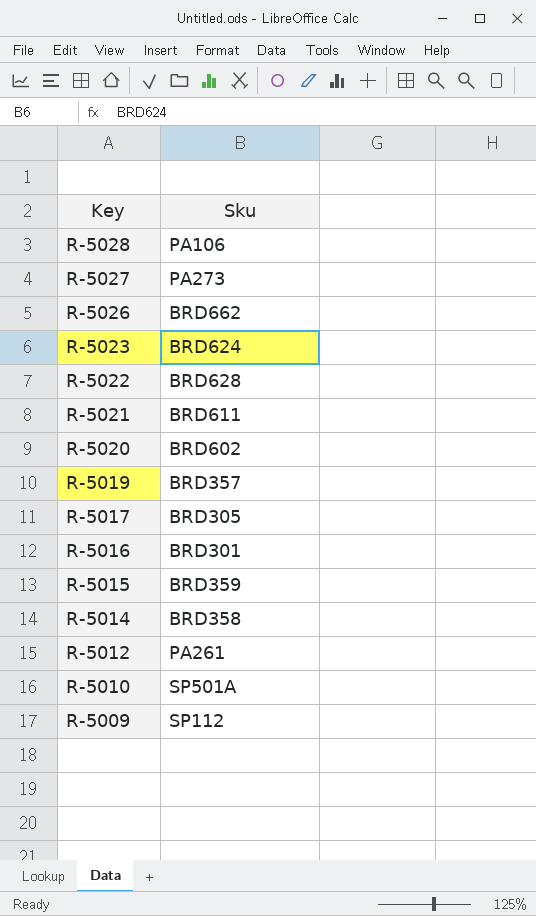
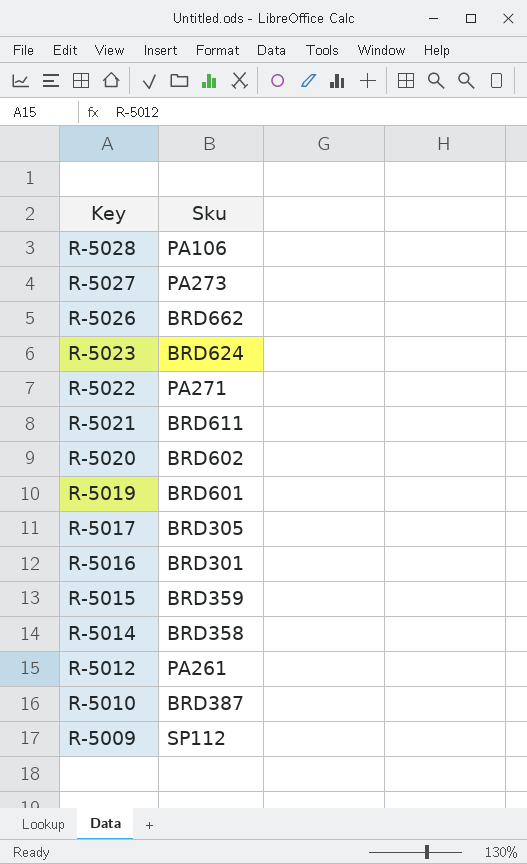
R-5022 | Sku: BRD628 -> PA271
R-5019 | Sku: BRD357 -> BRD601
R-5010 | Sku: SP501A -> BRD387

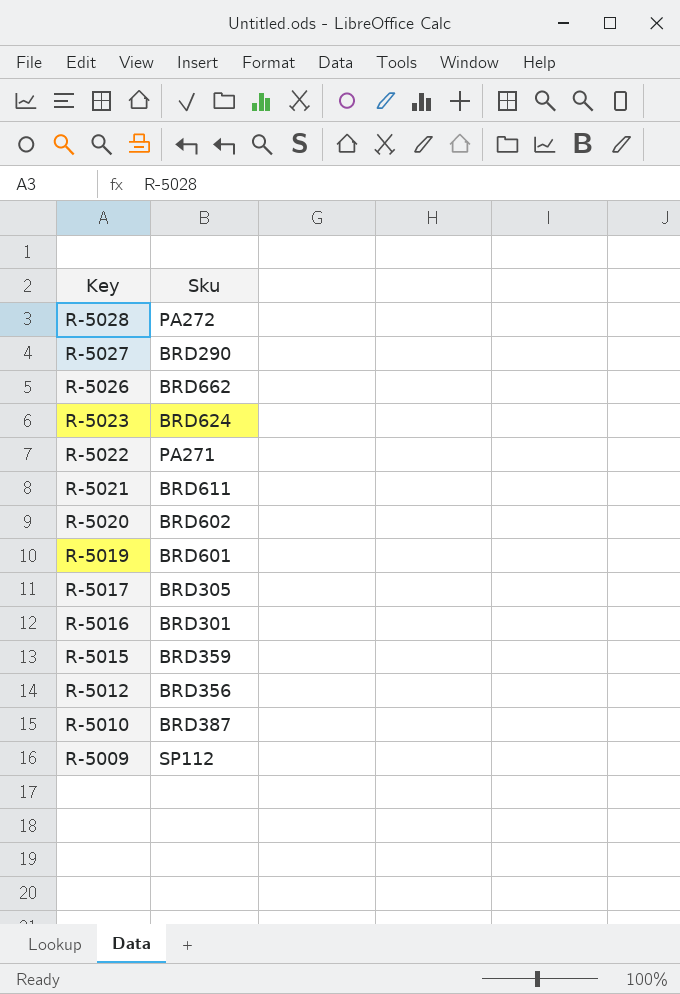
row R-5014: BRD358 -> none
R-5028 | Sku: PA106 -> PA272
R-5027 | Sku: PA273 -> BRD290
R-5012 | Sku: PA261 -> BRD356

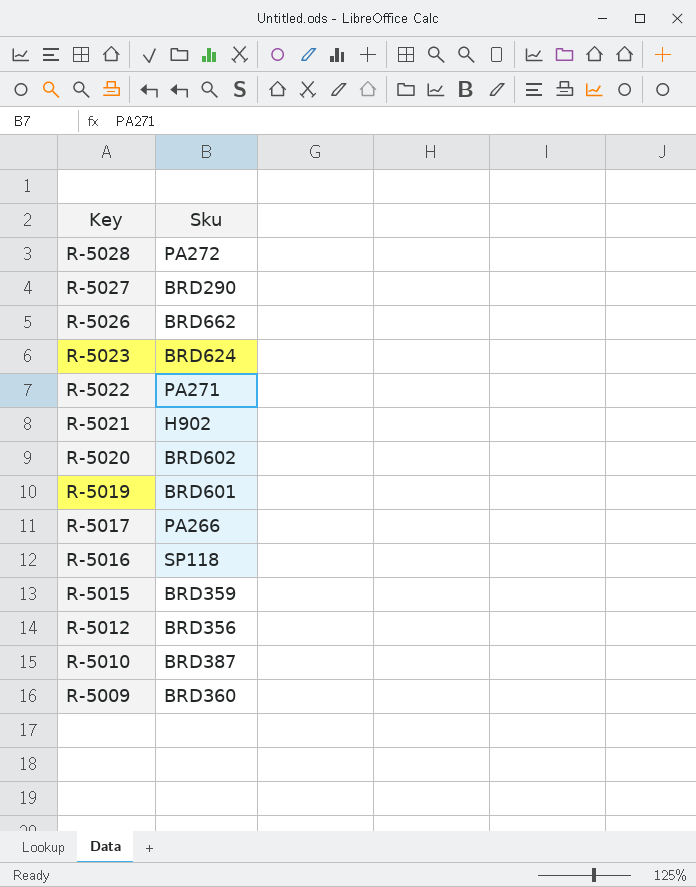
R-5021 | Sku: BRD611 -> H902
R-5017 | Sku: BRD305 -> PA266
R-5016 | Sku: BRD301 -> SP118
R-5009 | Sku: SP112 -> BRD360

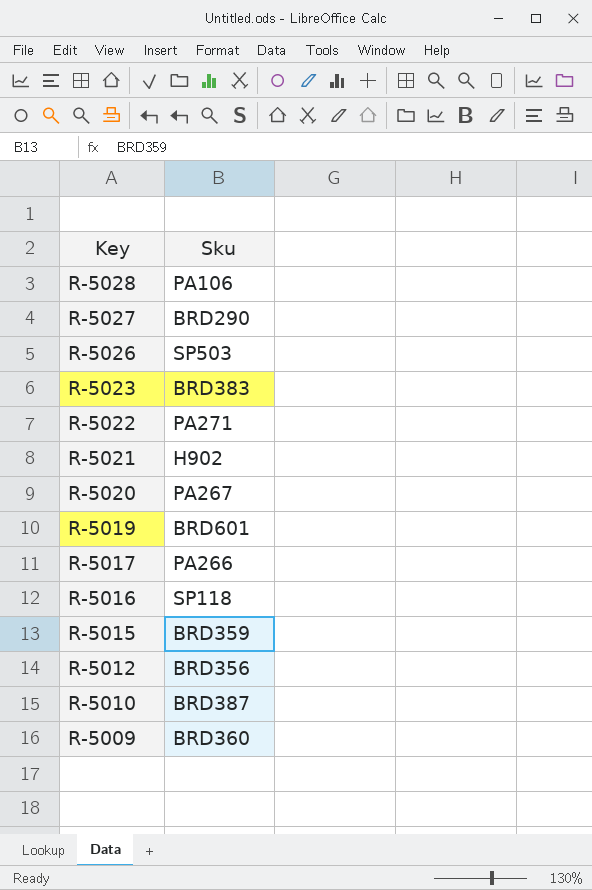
R-5028 | Sku: PA272 -> PA106
R-5026 | Sku: BRD662 -> SP503
R-5023 | Sku: BRD624 -> BRD383
R-5020 | Sku: BRD602 -> PA267

